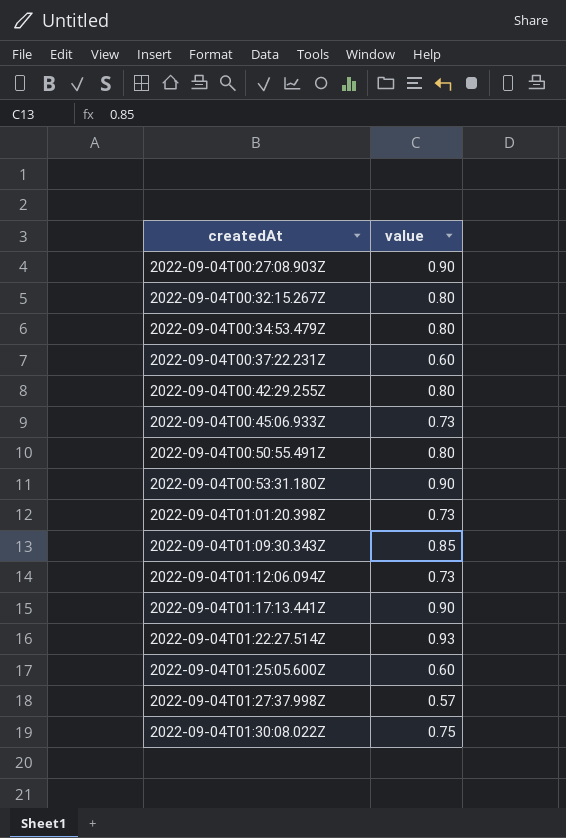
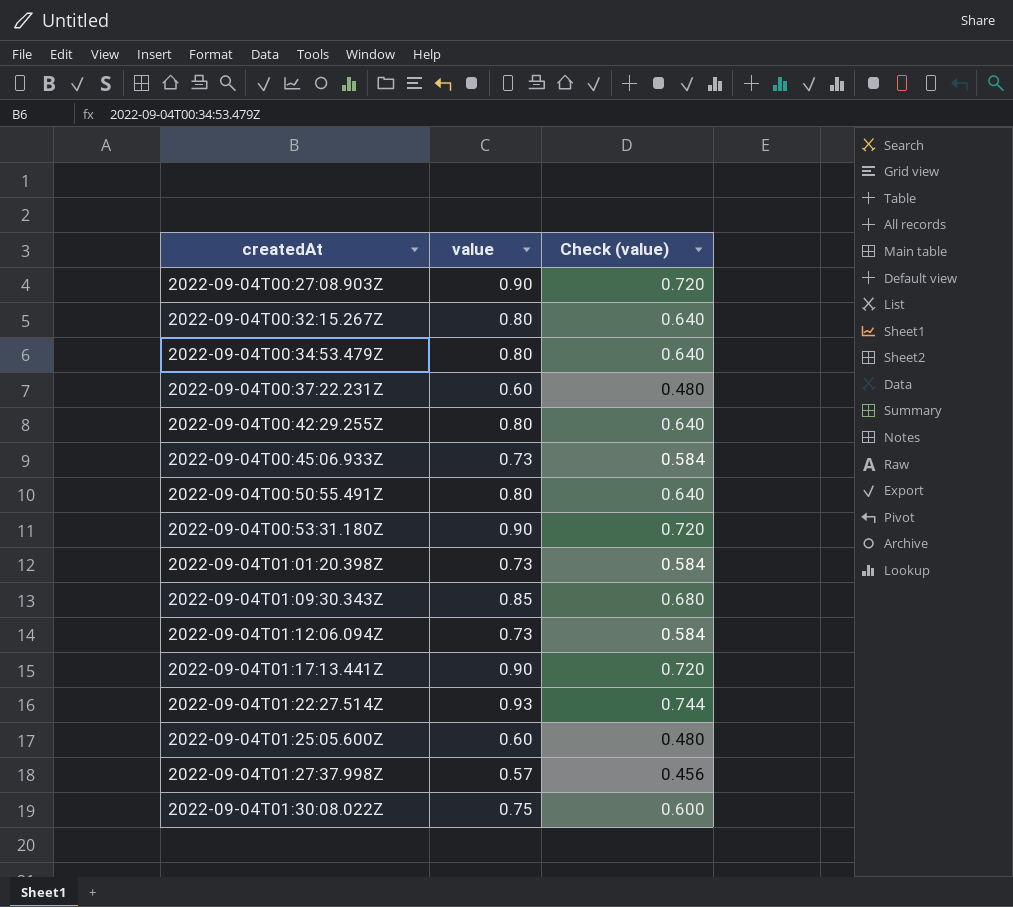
column Check (value) | formula: none -> [value] * 0.8

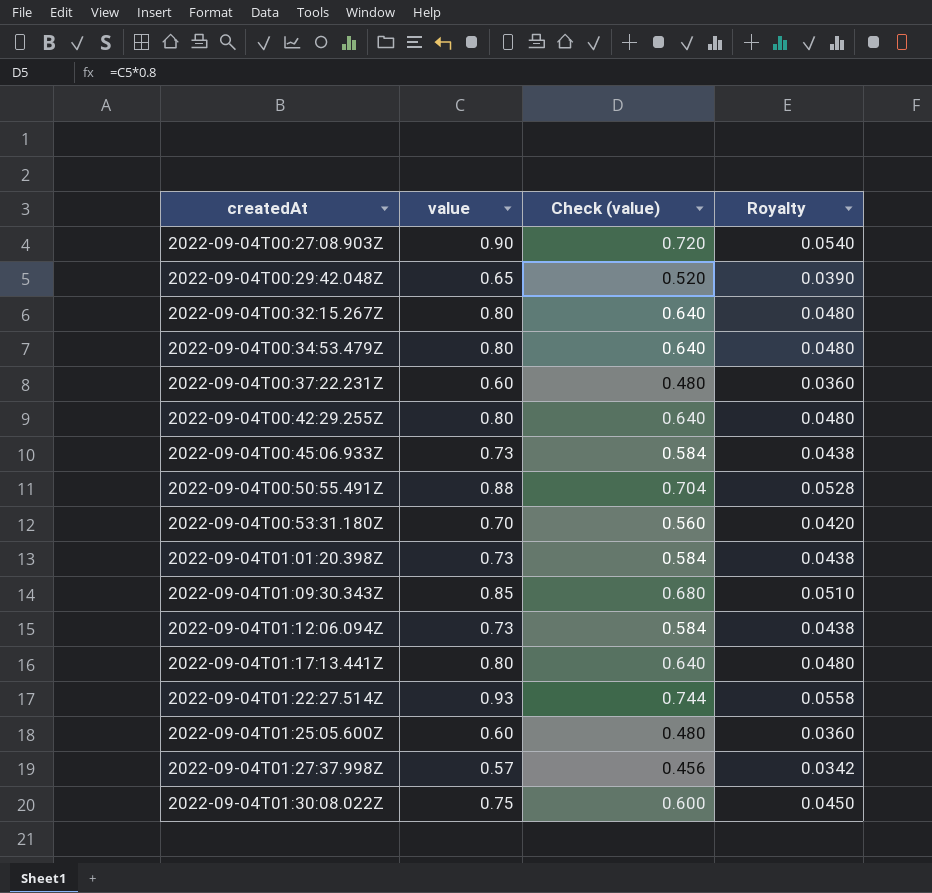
column Royalty | formula: none -> [value] * 0.06
row 2022-09-04T00:29:42.048Z: none -> 0.65 | 0.520 | 0.0390
2022-09-04T00:50:55.491Z | value: 0.80 -> 0.88
2022-09-04T00:50:55.491Z | Check (value): 0.640 -> 0.704
2022-09-04T00:53:31.180Z | value: 0.90 -> 0.70
2022-09-04T00:53:31.180Z | Check (value): 0.720 -> 0.560
2022-09-04T01:17:13.441Z | value: 0.90 -> 0.80
2022-09-04T01:17:13.441Z | Check (value): 0.720 -> 0.640

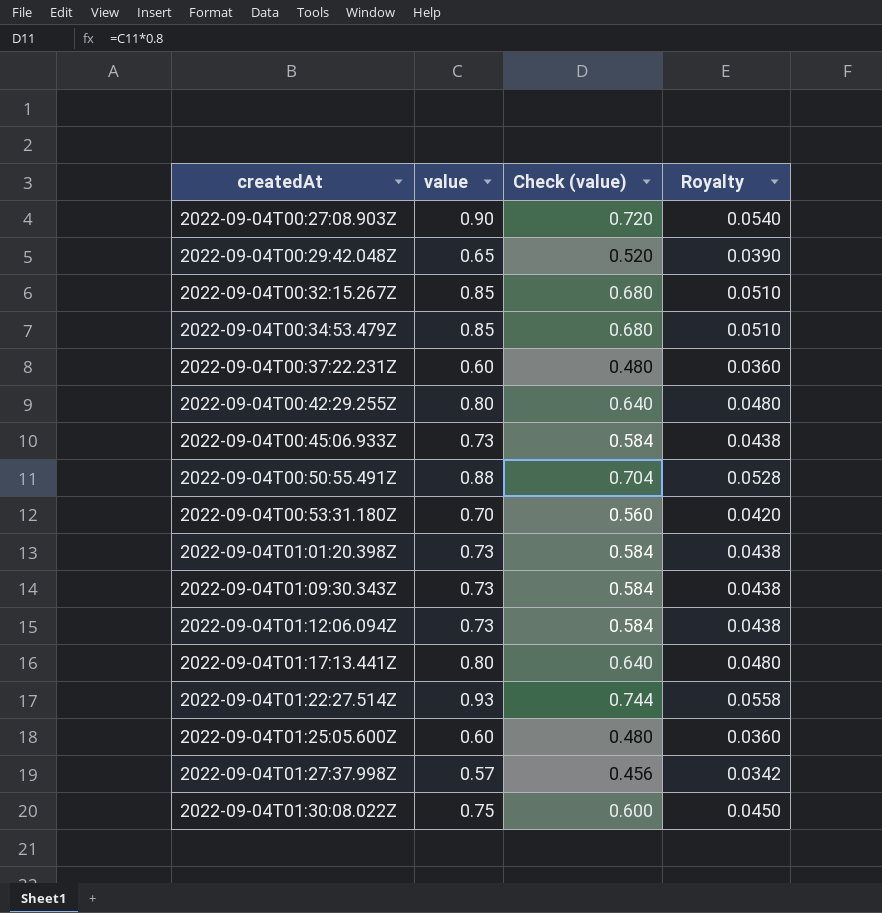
2022-09-04T00:32:15.267Z | value: 0.80 -> 0.85
2022-09-04T00:32:15.267Z | Check (value): 0.640 -> 0.680
2022-09-04T00:32:15.267Z | Royalty: 0.0480 -> 0.0510
2022-09-04T00:34:53.479Z | value: 0.80 -> 0.85
2022-09-04T00:34:53.479Z | Check (value): 0.640 -> 0.680
2022-09-04T00:34:53.479Z | Royalty: 0.0480 -> 0.0510
2022-09-04T01:09:30.343Z | value: 0.85 -> 0.73
2022-09-04T01:09:30.343Z | Check (value): 0.680 -> 0.584
2022-09-04T01:09:30.343Z | Royalty: 0.0510 -> 0.0438

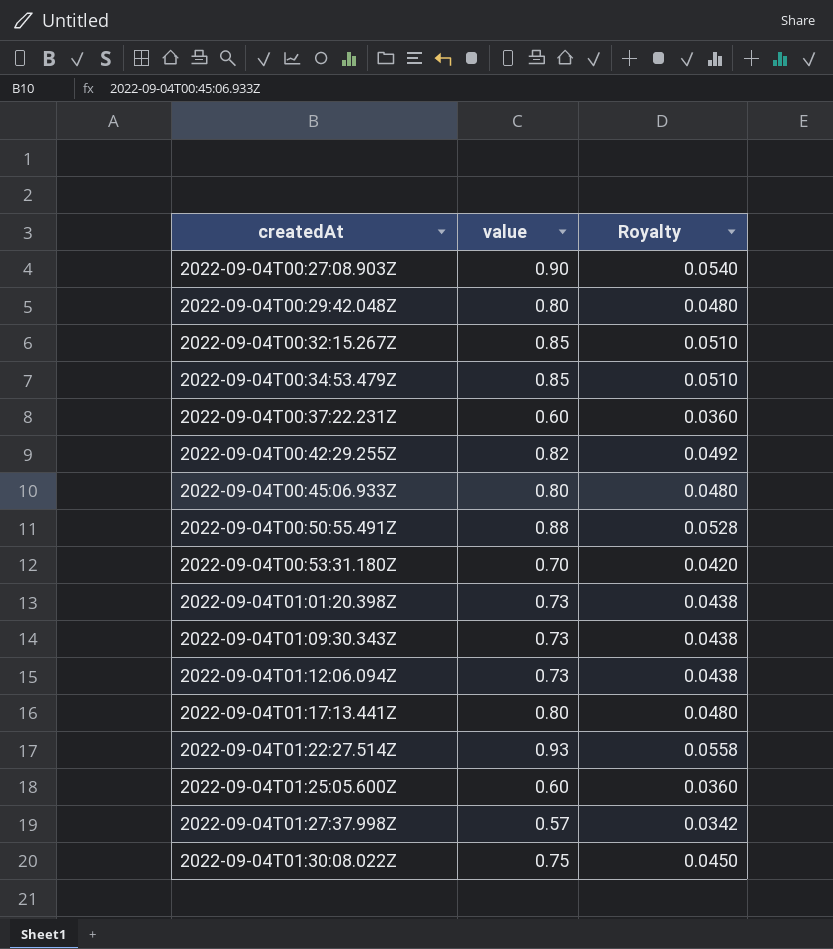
column Check (value) | formula: [value] * 0.8 -> none
2022-09-04T00:29:42.048Z | value: 0.65 -> 0.80
2022-09-04T00:29:42.048Z | Royalty: 0.0390 -> 0.0480
2022-09-04T00:42:29.255Z | value: 0.80 -> 0.82
2022-09-04T00:42:29.255Z | Royalty: 0.0480 -> 0.0492
2022-09-04T00:45:06.933Z | value: 0.73 -> 0.80
2022-09-04T00:45:06.933Z | Royalty: 0.0438 -> 0.0480

